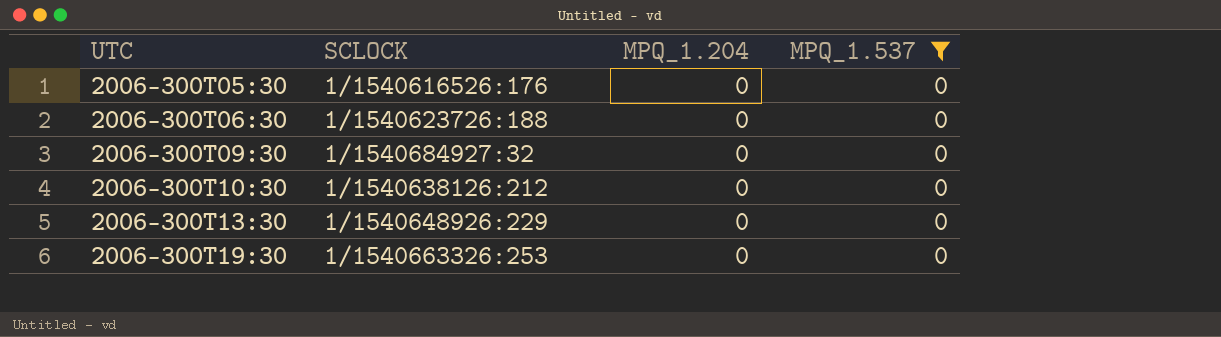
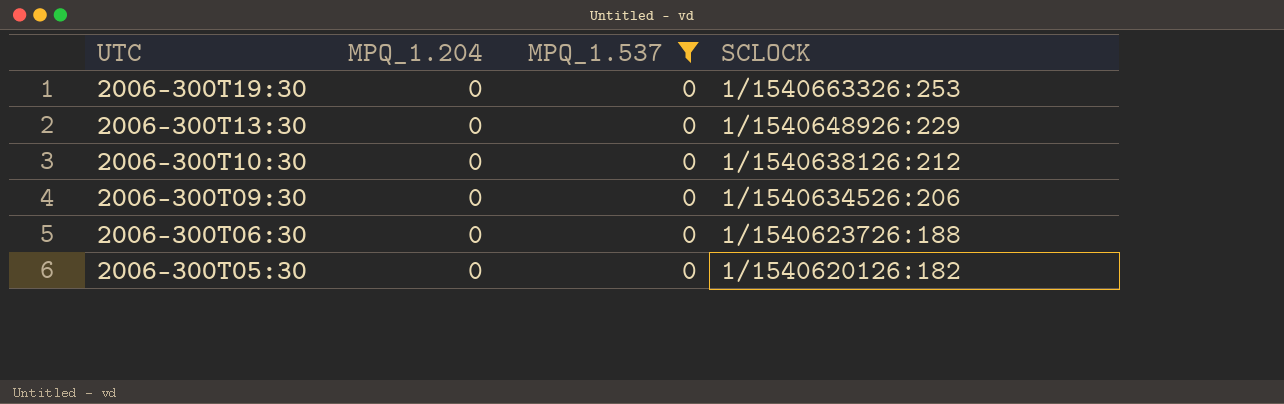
row order: UTC ascending -> UTC descending
column SCLOCK | position: 2 -> 4
2006-300T09:30 | SCLOCK: 1/1540684927:32 -> 1/1540634526:206
2006-300T05:30 | SCLOCK: 1/1540616526:176 -> 1/1540620126:182

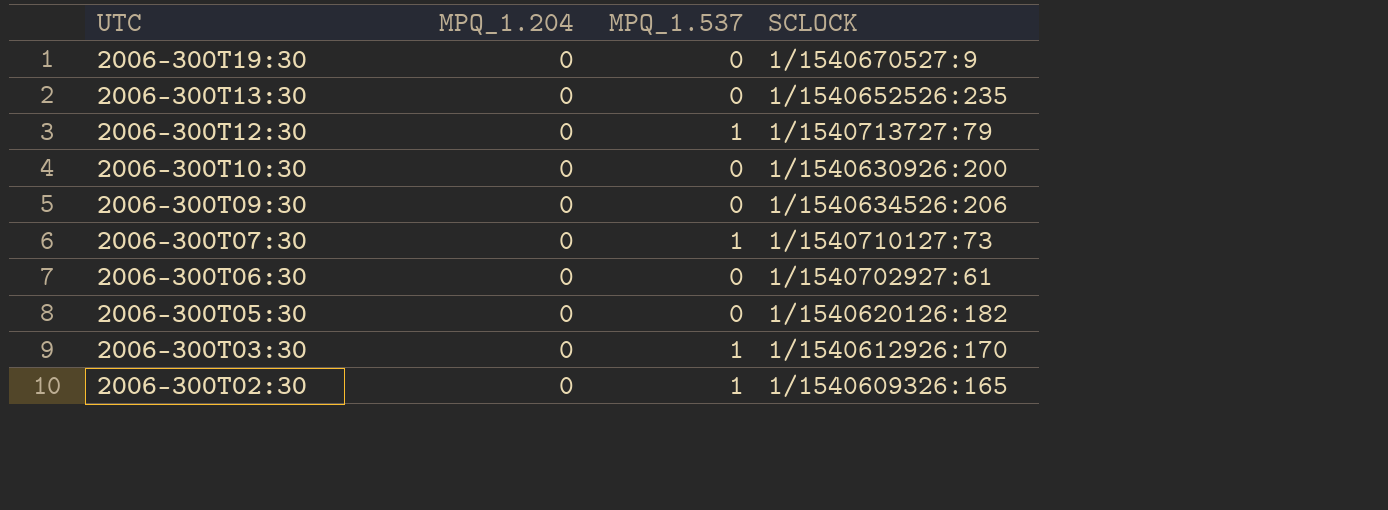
filter: MPQ_1.537 = 0 -> none
2006-300T19:30 | SCLOCK: 1/1540663326:253 -> 1/1540670527:9
2006-300T13:30 | SCLOCK: 1/1540648926:229 -> 1/1540652526:235
2006-300T10:30 | SCLOCK: 1/1540638126:212 -> 1/1540630926:200
2006-300T06:30 | SCLOCK: 1/1540623726:188 -> 1/1540702927:61

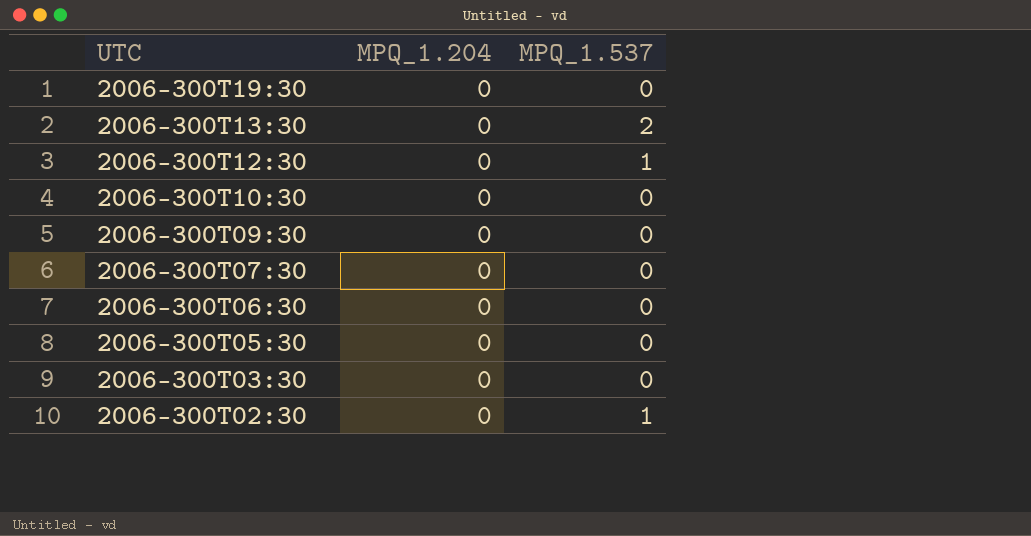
column SCLOCK | position: 4 -> none
2006-300T13:30 | MPQ_1.537: 0 -> 2
2006-300T07:30 | MPQ_1.537: 1 -> 0
2006-300T03:30 | MPQ_1.537: 1 -> 0

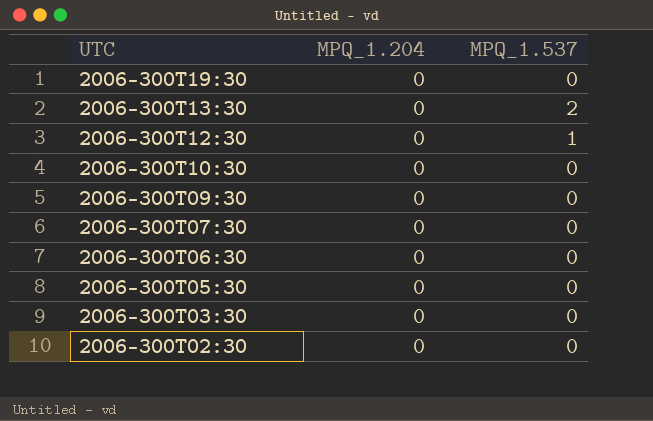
2006-300T02:30 | MPQ_1.537: 1 -> 0

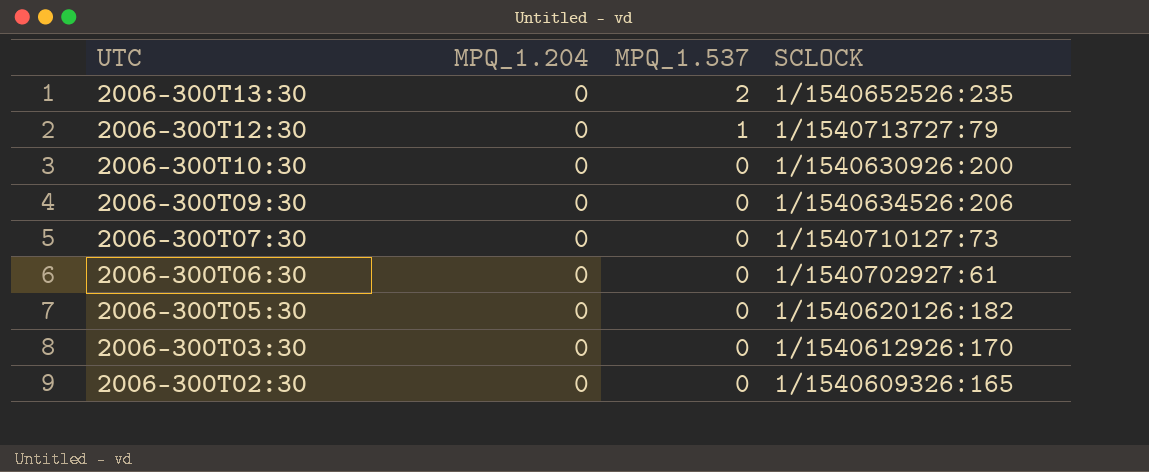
column SCLOCK | position: none -> 4
row 2006-300T19:30: 0 | 0 -> none

